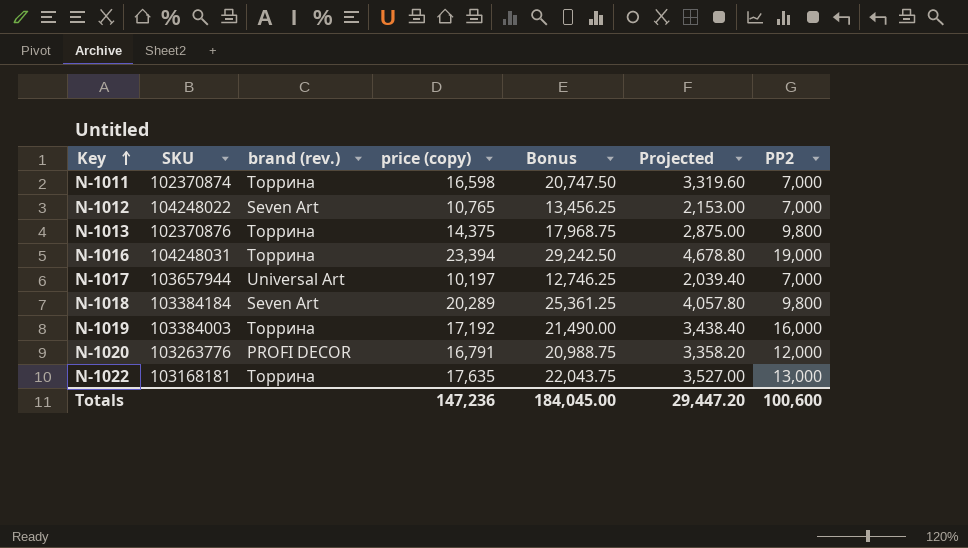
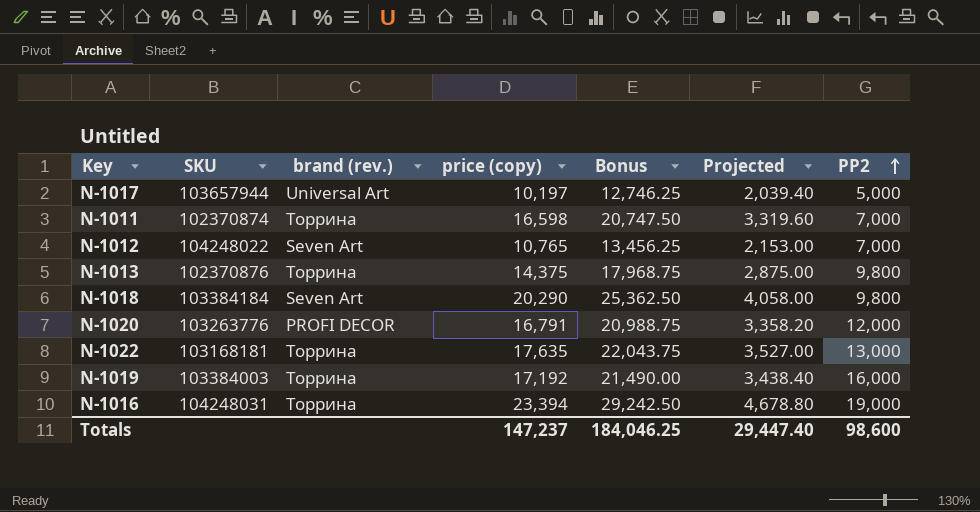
row order: Key ascending -> PP2 ascending
N-1017 | PP2: 7,000 -> 5,000
N-1018 | price (copy): 20,289 -> 20,290
N-1018 | Bonus: 25,361.25 -> 25,362.50
N-1018 | Projected: 4,057.80 -> 4,058.00
Totals | price (copy): 147,236 -> 147,237
Totals | Bonus: 184,045.00 -> 184,046.25
Totals | Projected: 29,447.20 -> 29,447.40
Totals | PP2: 100,600 -> 98,600

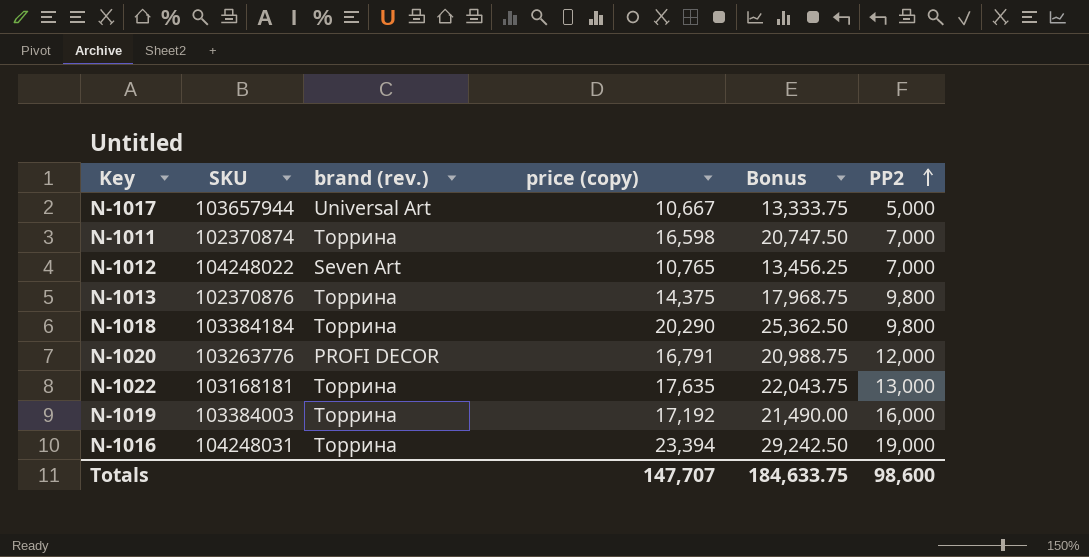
column Projected | formula: [price (copy)] * 0.2 -> none
N-1017 | price (copy): 10,197 -> 10,667
N-1017 | Bonus: 12,746.25 -> 13,333.75
N-1018 | brand (rev.): Seven Art -> Торрина
Totals | price (copy): 147,237 -> 147,707
Totals | Bonus: 184,046.25 -> 184,633.75

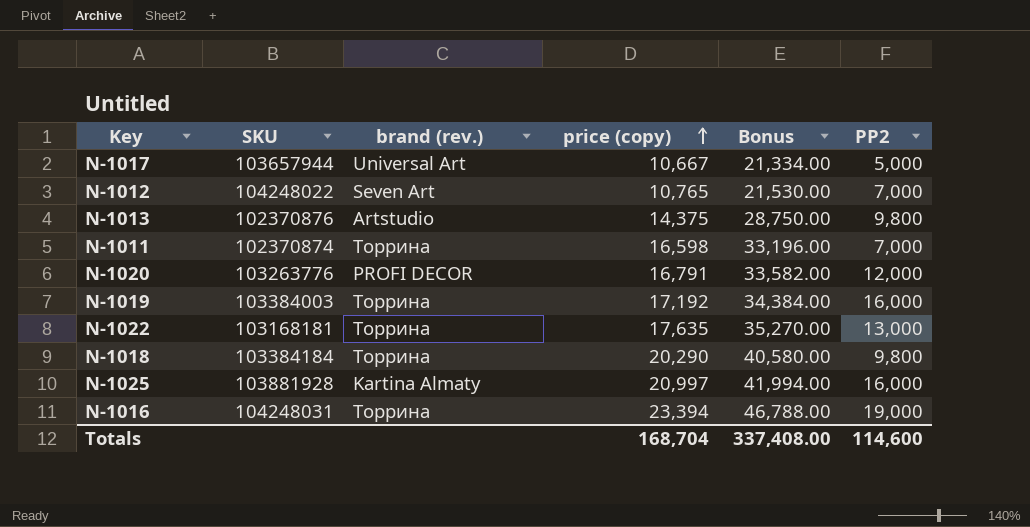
row order: PP2 ascending -> price (copy) ascending
column Bonus | formula: [price (copy)] * 1.25 -> [price (copy)] * 2
N-1013 | brand (rev.): Торрина -> Artstudio
row N-1025: none -> 103881928 | Kartina Almaty | 20,997 | 41,994.00 | 16,000
Totals | price (copy): 147,707 -> 168,704
Totals | Bonus: 184,633.75 -> 337,408.00
Totals | PP2: 98,600 -> 114,600

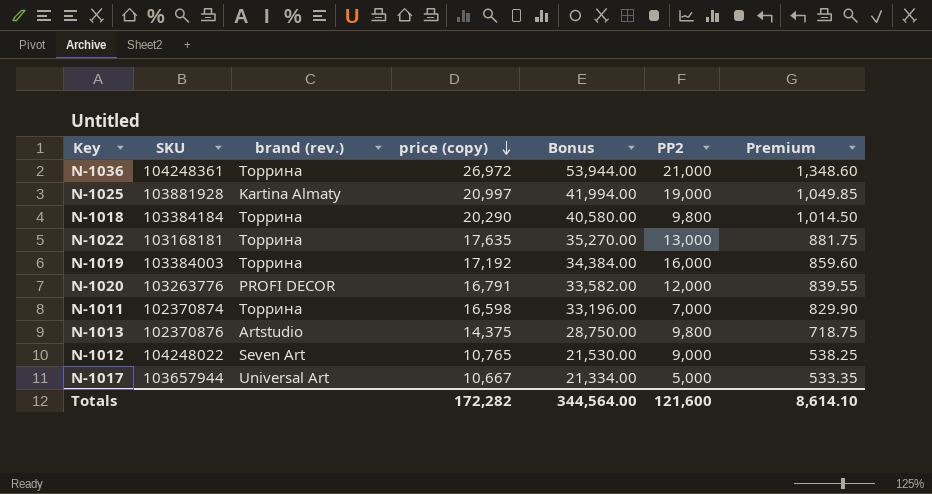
row order: price (copy) ascending -> price (copy) descending
column Premium | formula: none -> [price (copy)] * 0.05
row N-1016: 104248031 | Торрина | 23,394 | 46,788.00 | 19,000 -> none
row N-1036: none -> 104248361 | Торрина | 26,972 | 53,944.00 | 21,000 | 1,348.60
N-1025 | PP2: 16,000 -> 19,000
N-1012 | PP2: 7,000 -> 9,000
Totals | price (copy): 168,704 -> 172,282
Totals | Bonus: 337,408.00 -> 344,564.00
Totals | PP2: 114,600 -> 121,600

